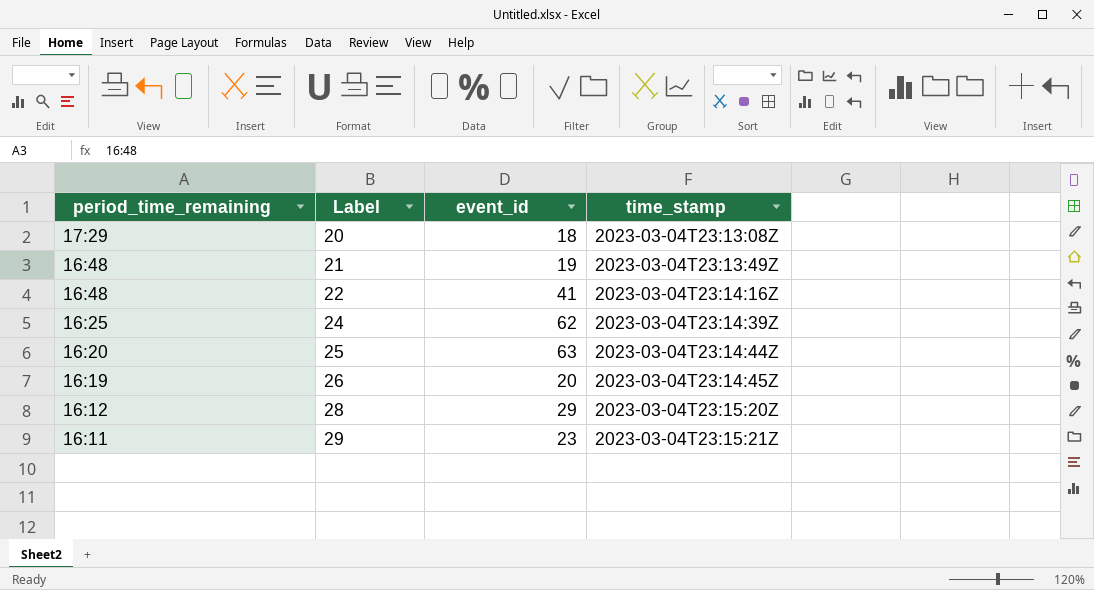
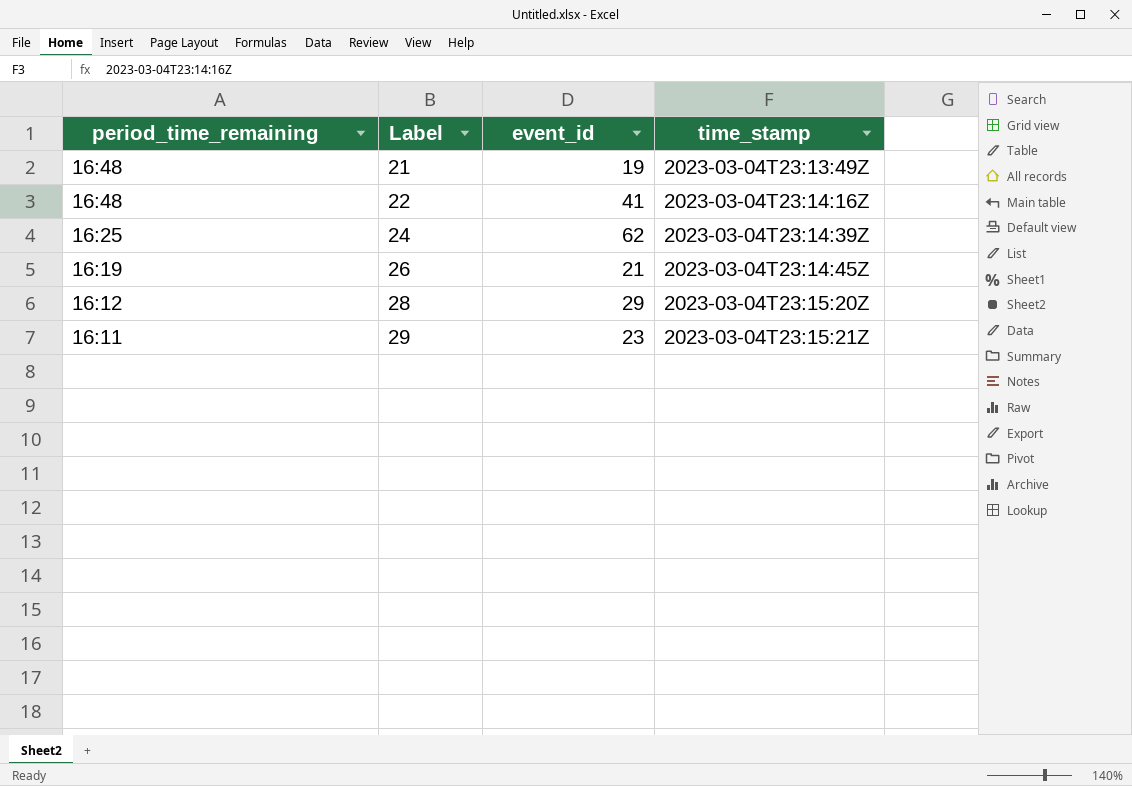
row 20: 17:29 | 18 | 2023-03-04T23:13:08Z -> none
row 25: 16:20 | 63 | 2023-03-04T23:14:44Z -> none
26 | event_id: 20 -> 21

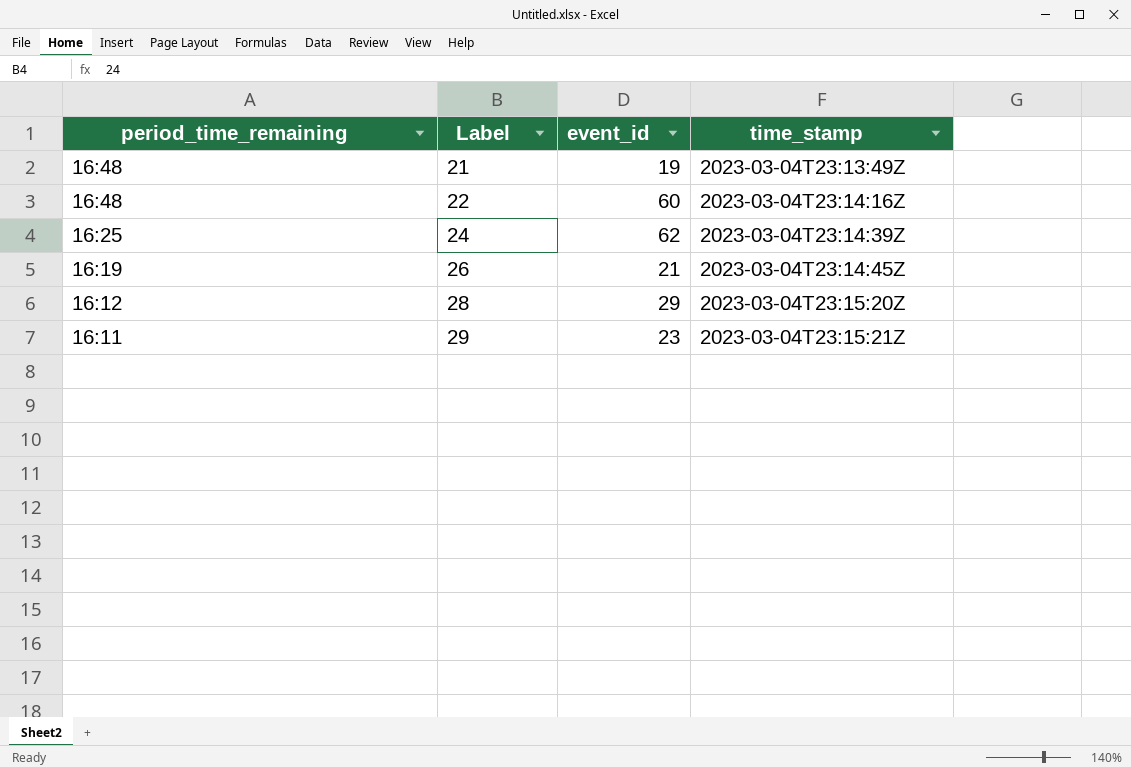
22 | event_id: 41 -> 60

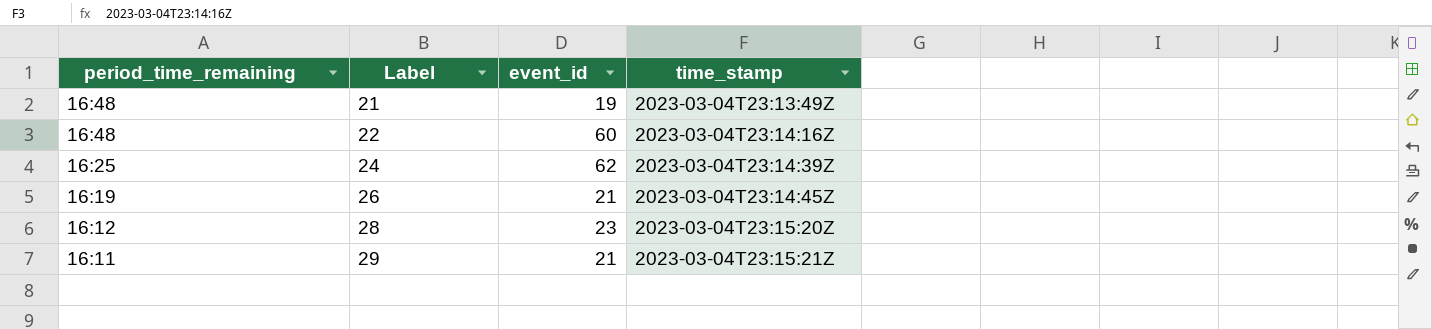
28 | event_id: 29 -> 23
29 | event_id: 23 -> 21

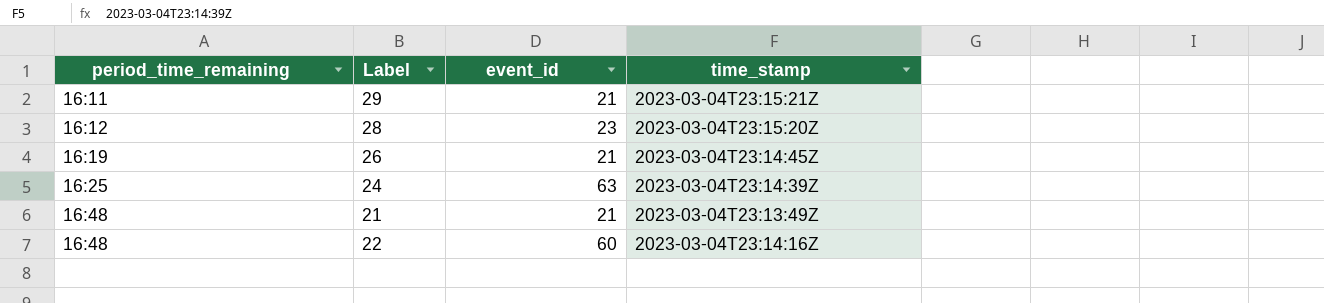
row order: period_time_remaining descending -> period_time_remaining ascending
24 | event_id: 62 -> 63
21 | event_id: 19 -> 21

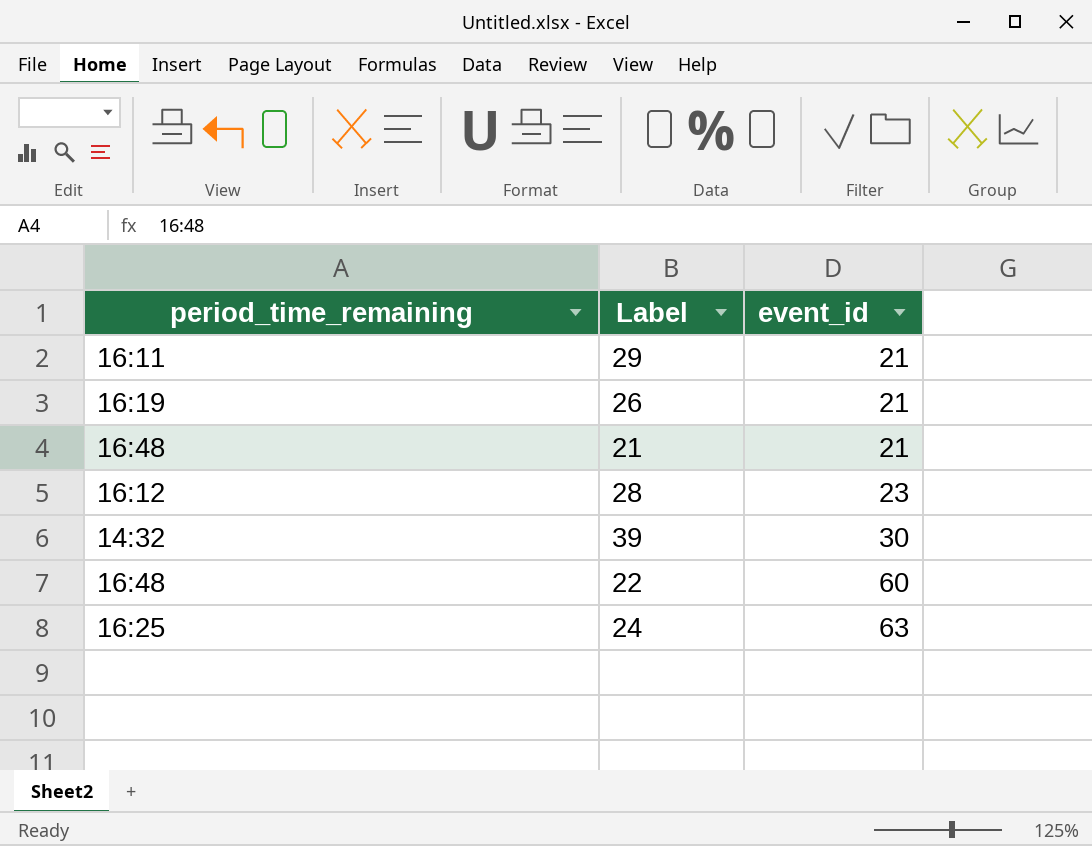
row order: period_time_remaining ascending -> event_id ascending
column time_stamp | position: 4 -> none
row 39: none -> 14:32 | 30

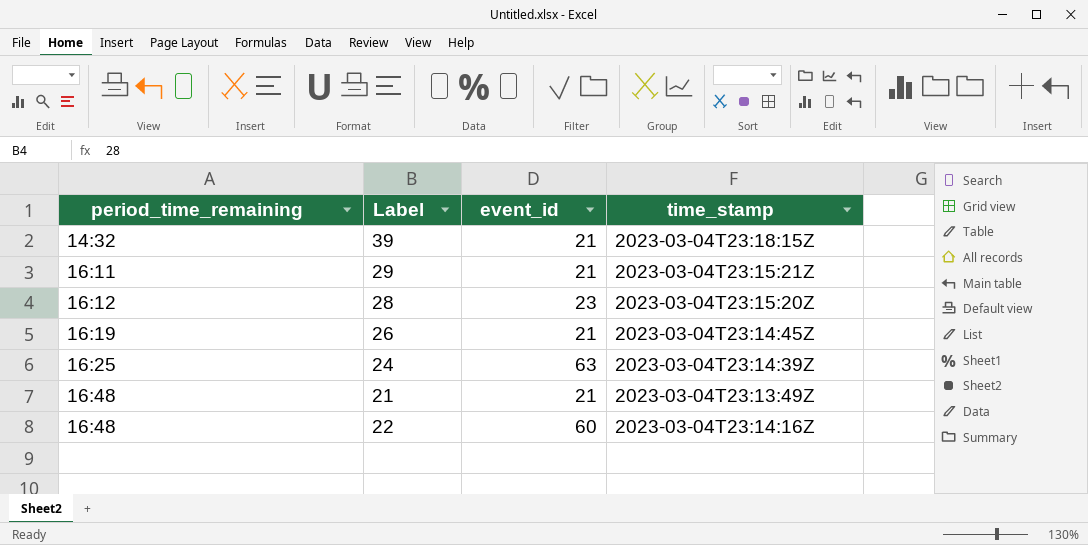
row order: event_id ascending -> period_time_remaining ascending
column time_stamp | position: none -> 4
39 | event_id: 30 -> 21

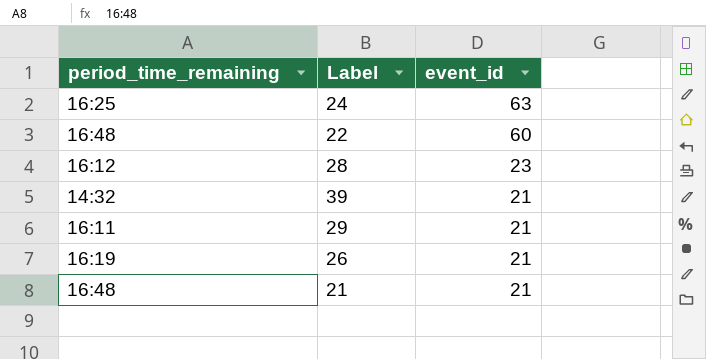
row order: period_time_remaining ascending -> event_id descending
column time_stamp | position: 4 -> none

